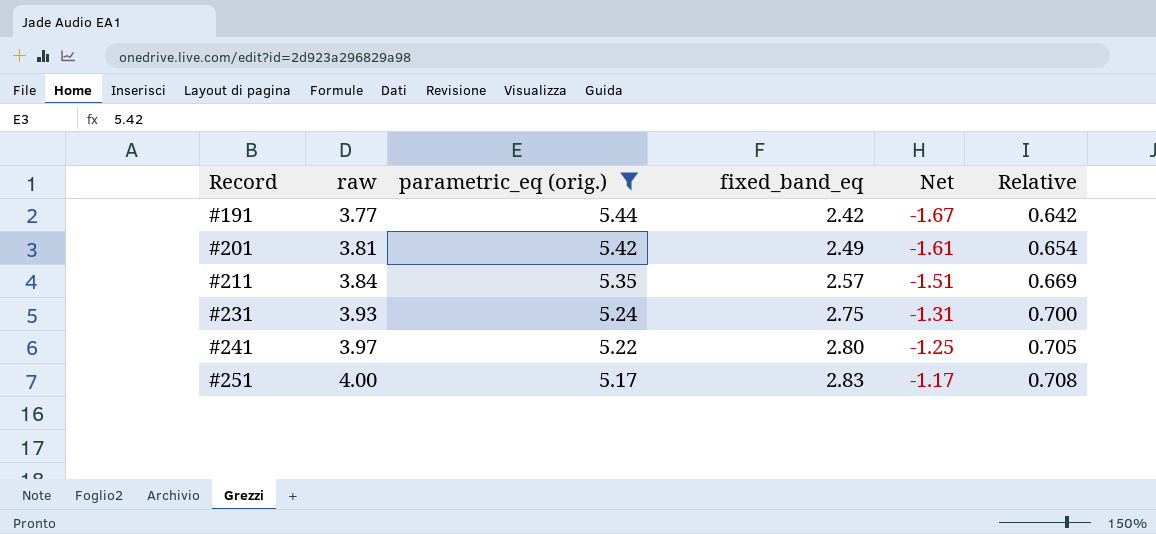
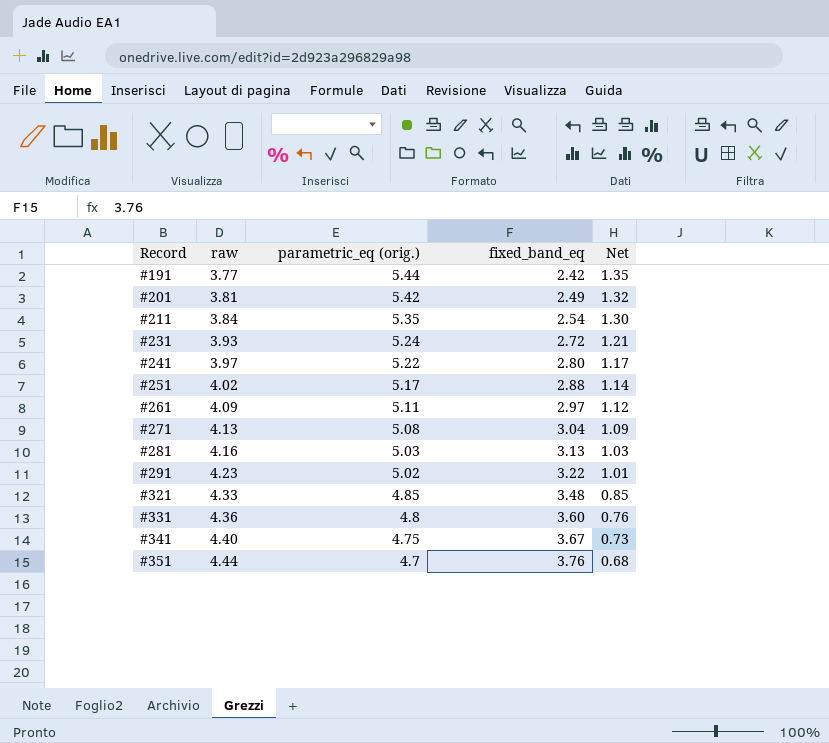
filter: parametric_eq (orig.) >= 5.17 -> none
column Relative | formula: [fixed_band_eq] / [raw] -> none
column Net | formula: [raw] - [parametric_eq (orig.)] -> [raw] - [fixed_band_eq]
#211 | fixed_band_eq: 2.57 -> 2.54
#231 | fixed_band_eq: 2.75 -> 2.72
#251 | raw: 4.00 -> 4.02
#251 | fixed_band_eq: 2.83 -> 2.88

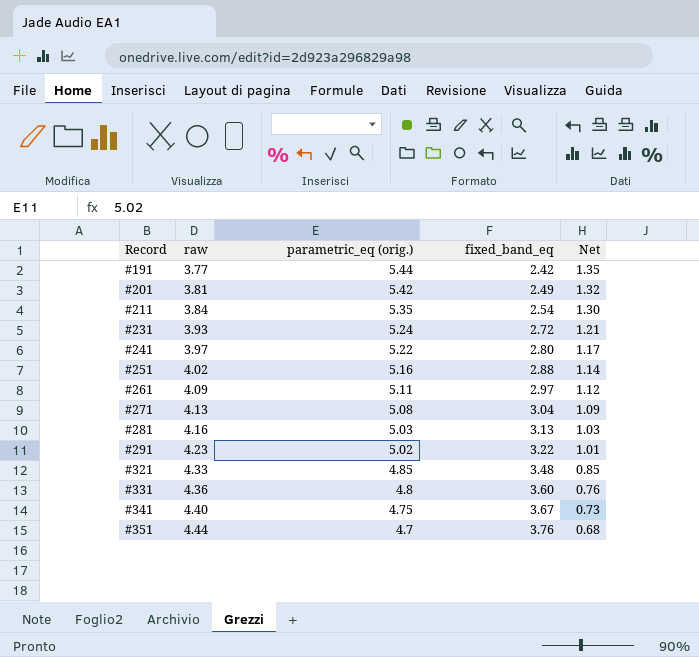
#251 | parametric_eq (orig.): 5.17 -> 5.16

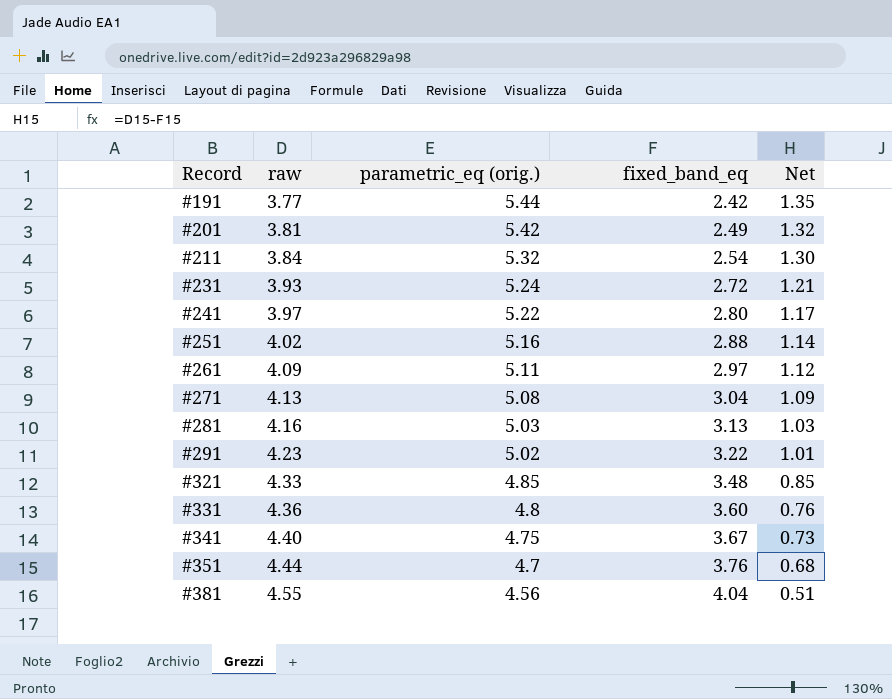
#211 | parametric_eq (orig.): 5.35 -> 5.32
row #381: none -> 4.55 | 4.56 | 4.04 | 0.51

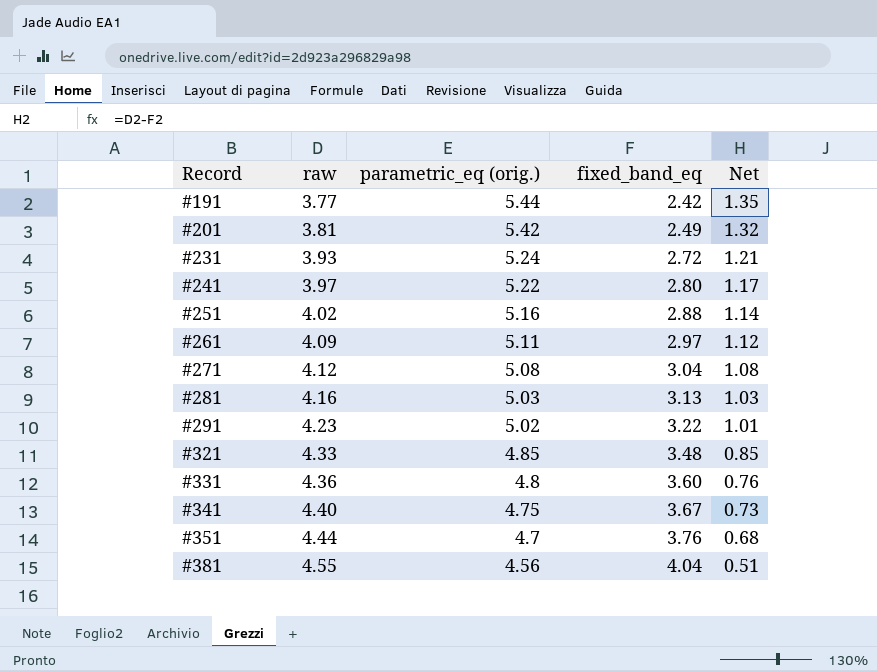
row #211: 3.84 | 5.32 | 2.54 | 1.30 -> none
#271 | raw: 4.13 -> 4.12
#271 | Net: 1.09 -> 1.08

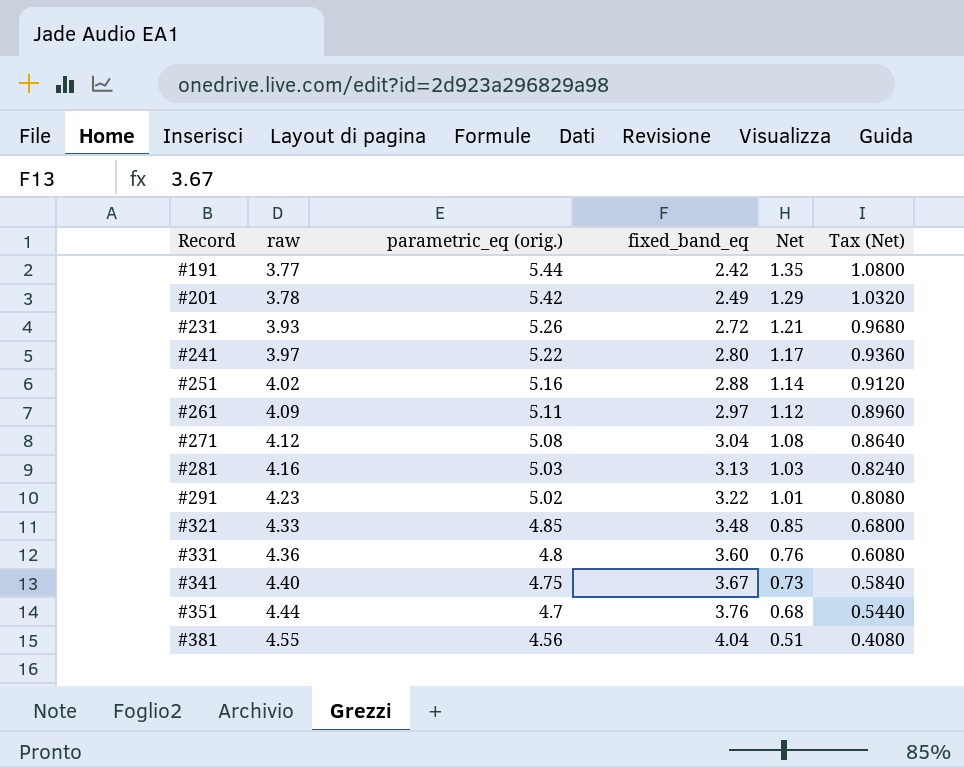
column Tax (Net) | formula: none -> [Net] * 0.8
#201 | raw: 3.81 -> 3.78
#201 | Net: 1.32 -> 1.29
#231 | parametric_eq (orig.): 5.24 -> 5.26

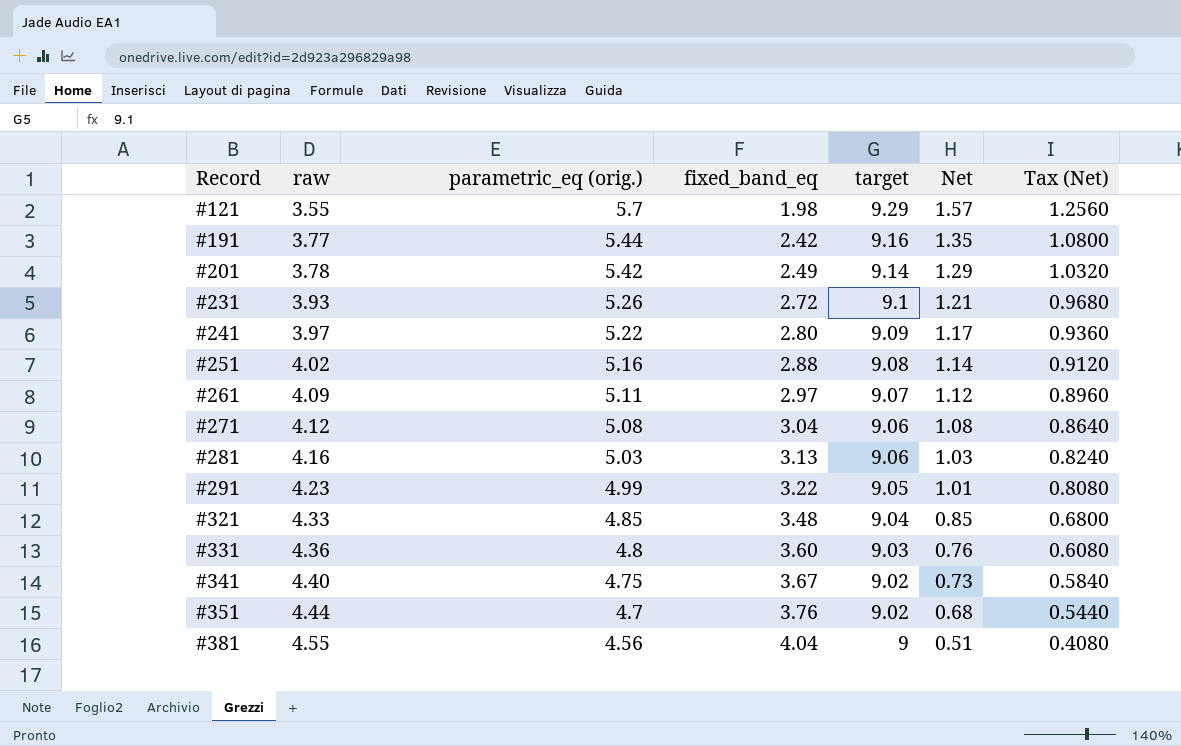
column target | position: none -> 5
row #121: none -> 3.55 | 5.7 | 1.98 | 9.29 | 1.57 | 1.2560
#291 | parametric_eq (orig.): 5.02 -> 4.99

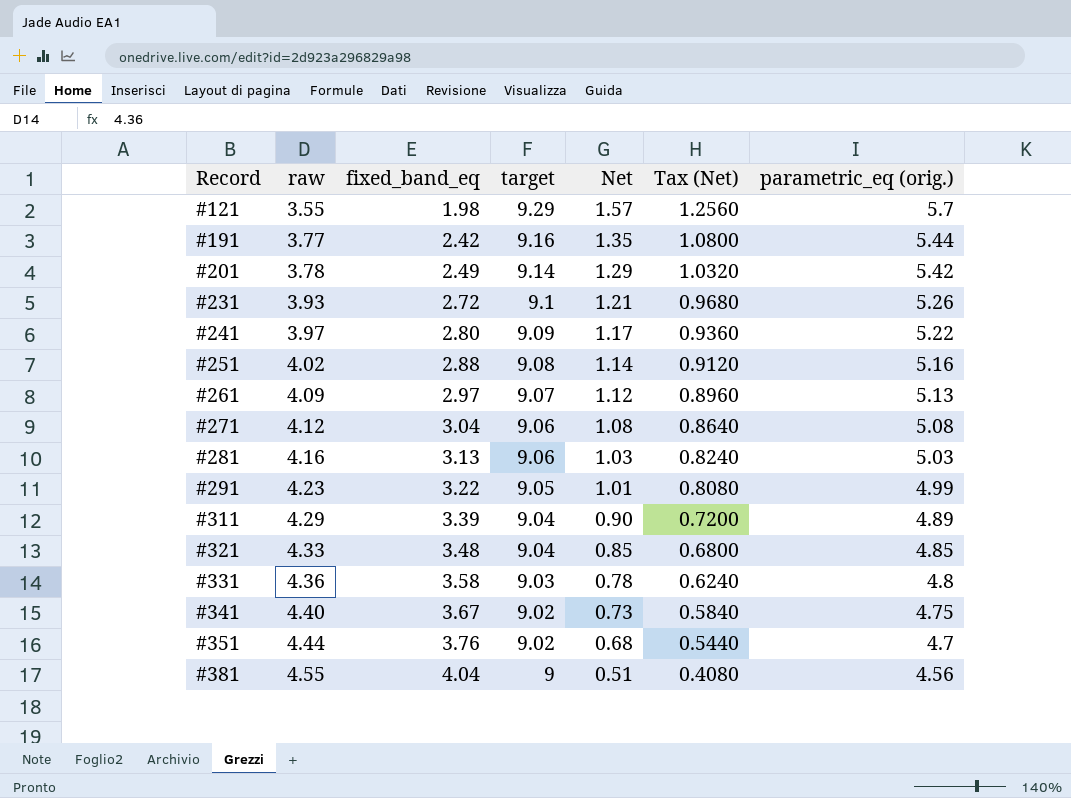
column parametric_eq (orig.) | position: 3 -> 7
#261 | parametric_eq (orig.): 5.11 -> 5.13
row #311: none -> 4.29 | 3.39 | 9.04 | 0.90 | 0.7200 | 4.89
#331 | fixed_band_eq: 3.60 -> 3.58
#331 | Net: 0.76 -> 0.78
#331 | Tax (Net): 0.6080 -> 0.6240

